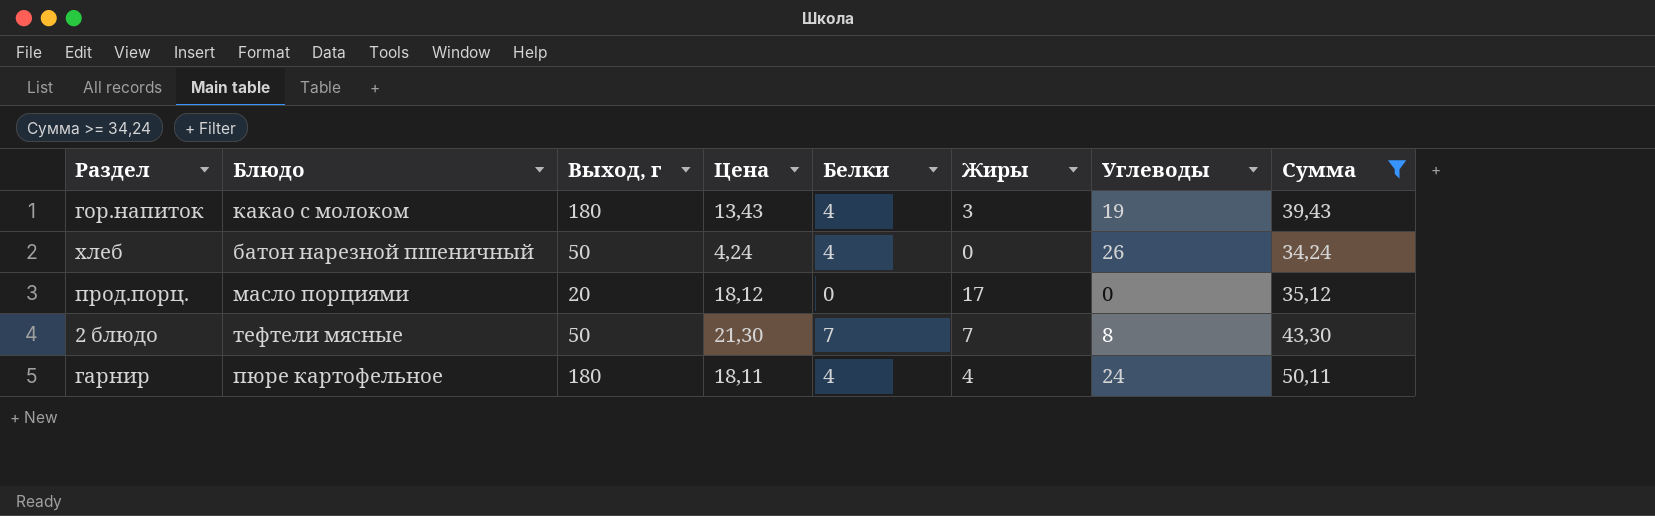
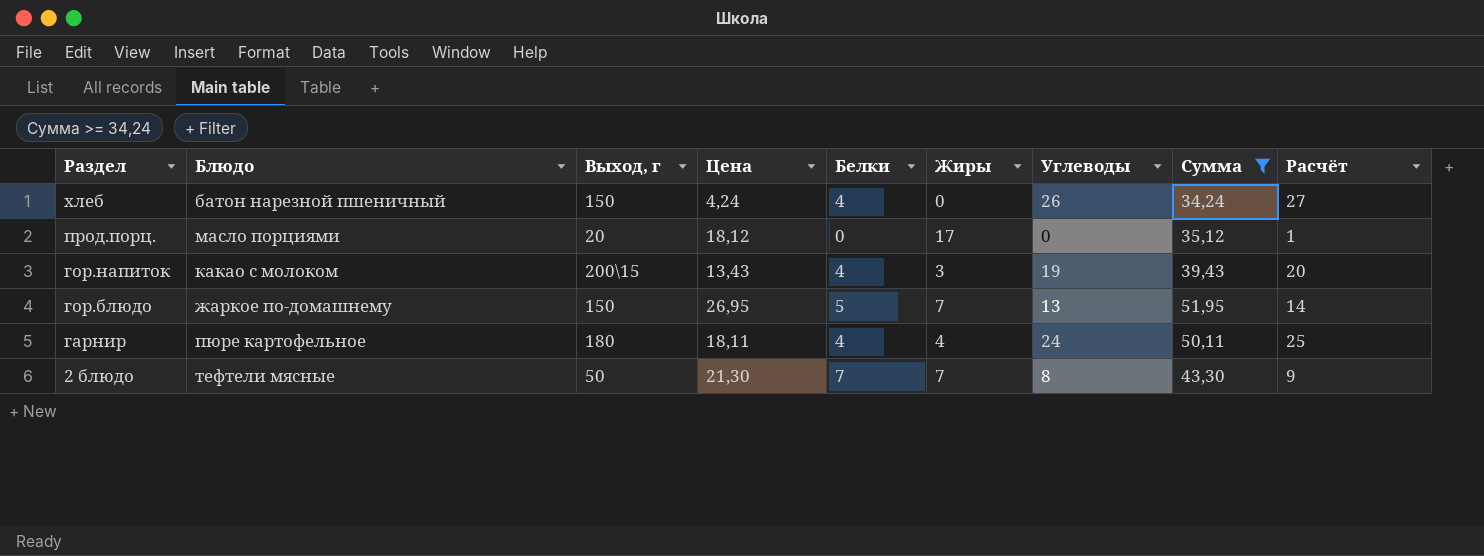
row order: none -> Раздел descending
column Расчёт | formula: none -> [Углеводы] + 1
хлеб | Выход, г: 50 -> 150
гор.напиток | Выход, г: 180 -> 200\15
row гор.блюдо: none -> жаркое по-домашнему | 150 | 26,95 | 5 | 7 | 13 | 51,95 | 14

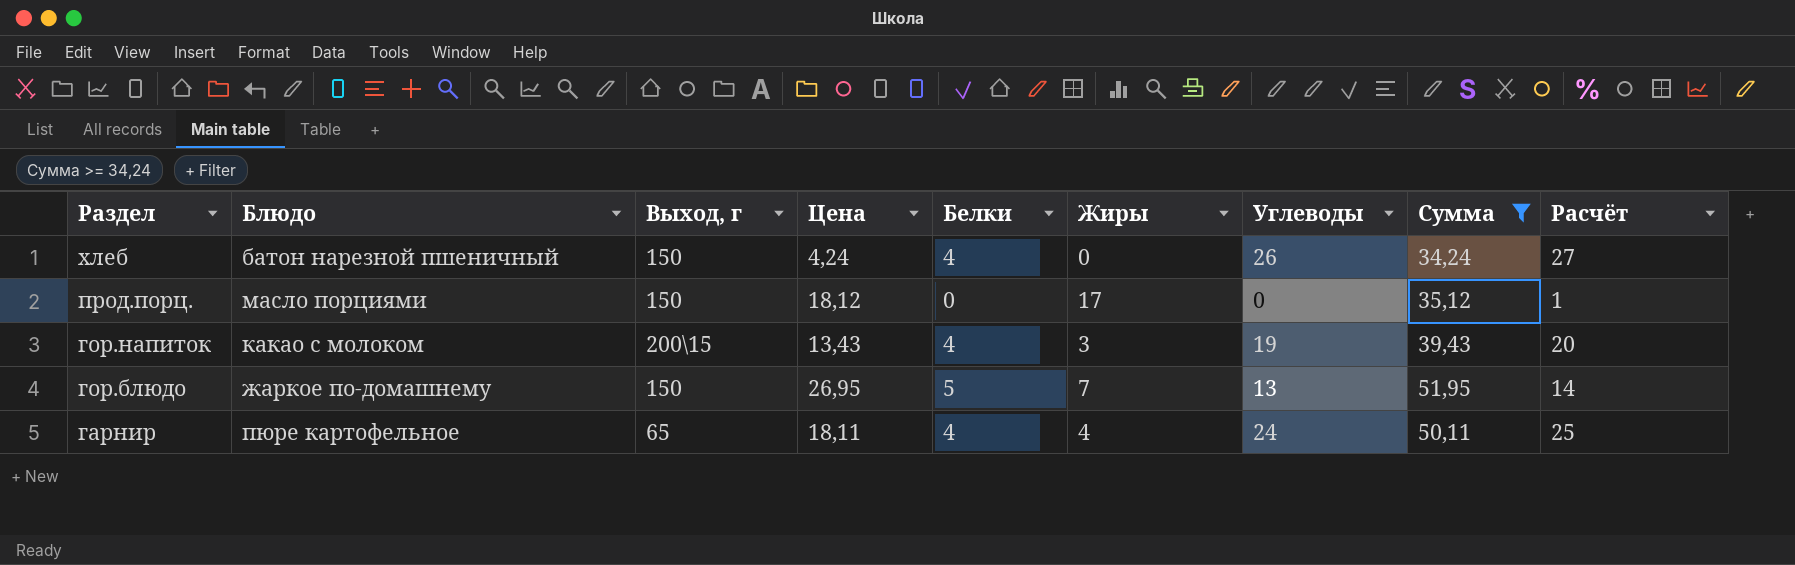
row 2 блюдо: тефтели мясные | 50 | 21,30 | 7 | 7 | 8 | 43,30 | 9 -> none
прод.порц. | Выход, г: 20 -> 150
гарнир | Выход, г: 180 -> 65

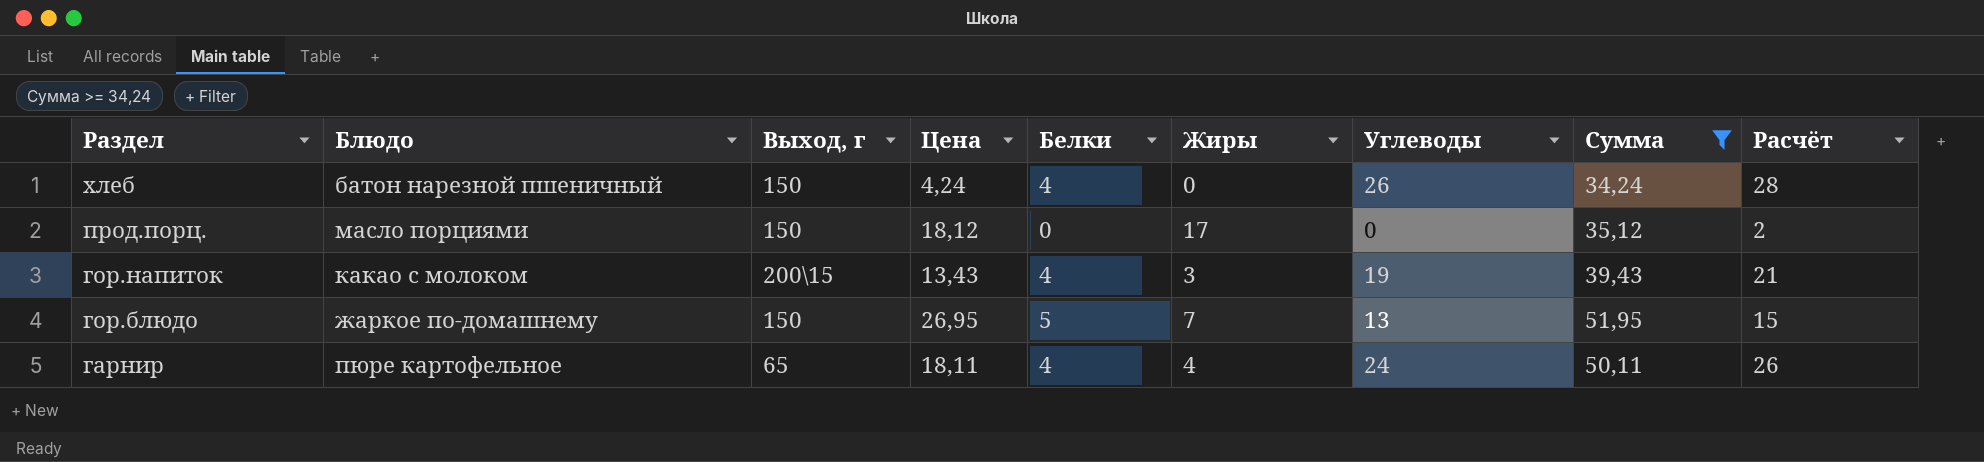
column Расчёт | formula: [Углеводы] + 1 -> [Углеводы] + 2

